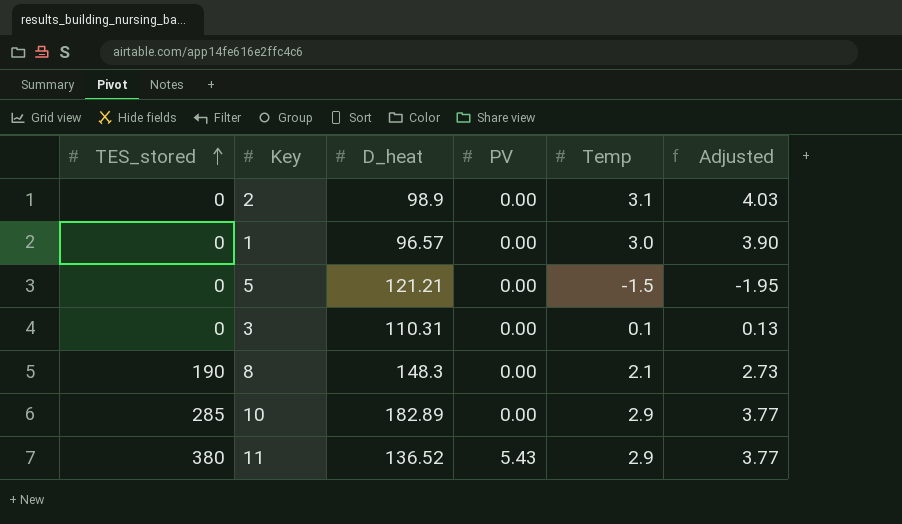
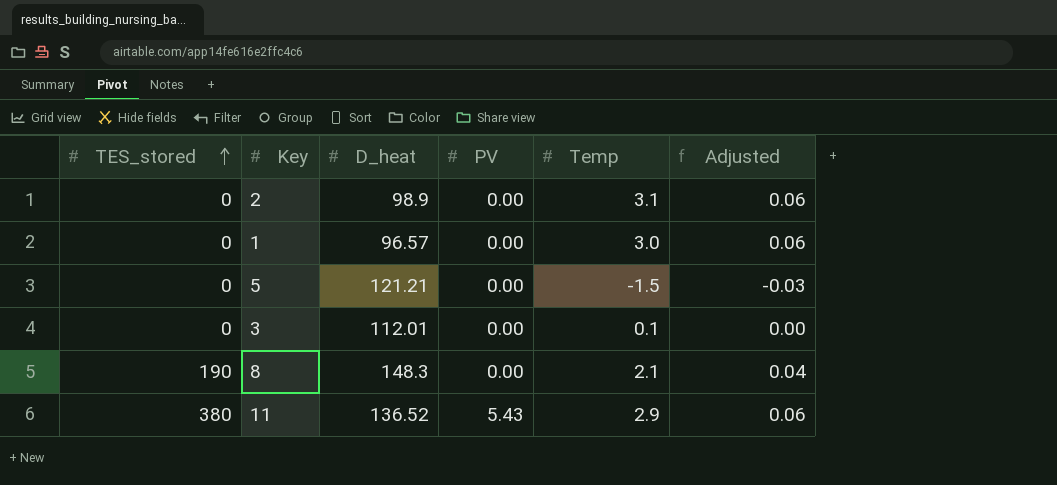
column Adjusted | formula: [Temp] * 1.3 -> [Temp] * 0.02
row 10: 285 | 182.89 | 0.00 | 2.9 | 3.77 -> none
3 | D_heat: 110.31 -> 112.01

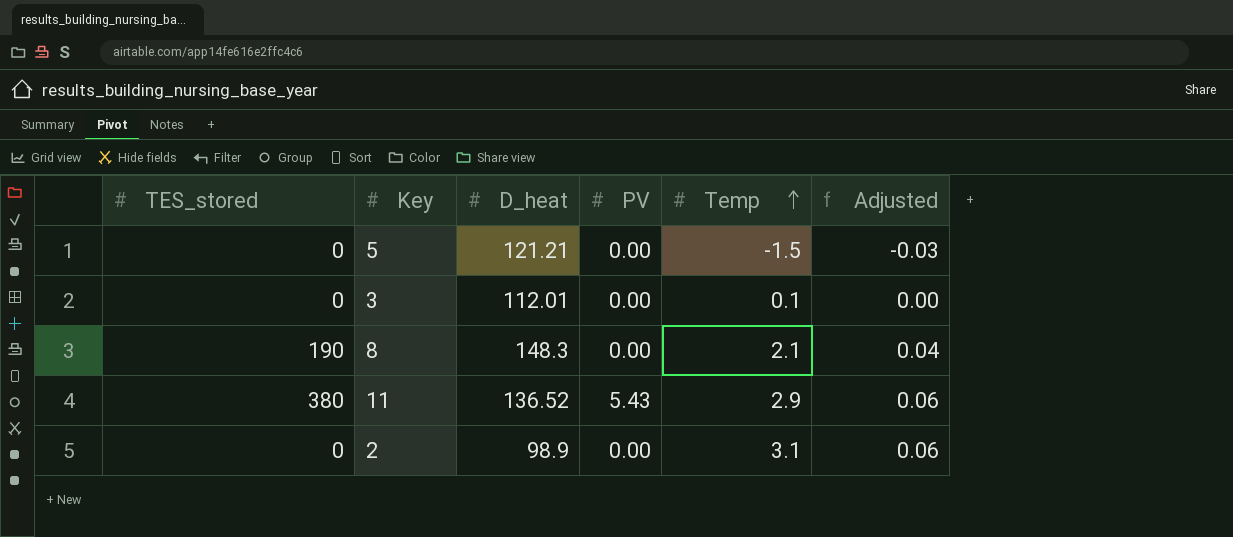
row order: TES_stored ascending -> Temp ascending
row 1: 0 | 96.57 | 0.00 | 3.0 | 0.06 -> none

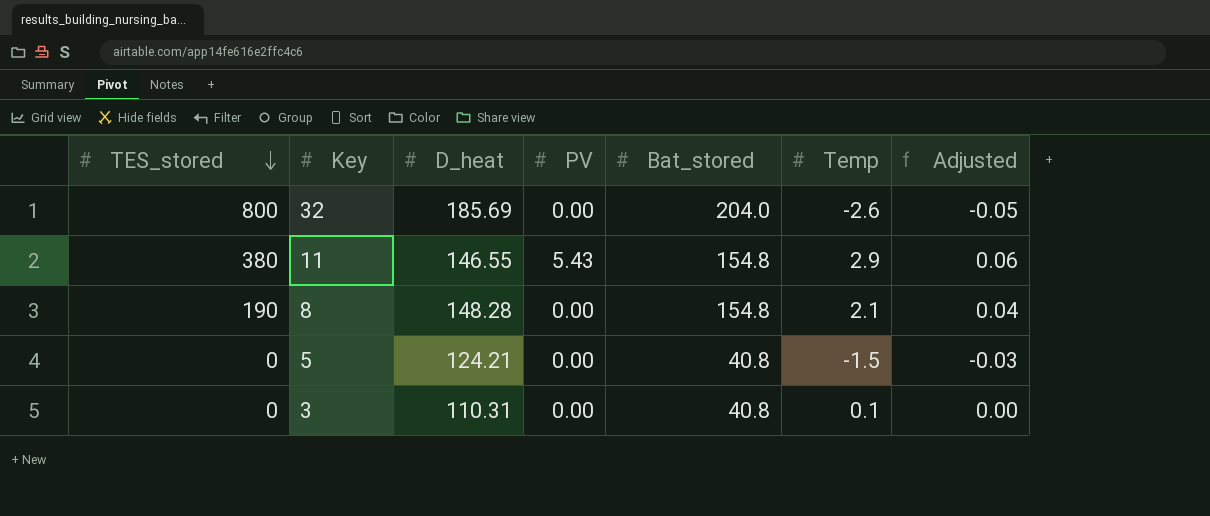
row order: Temp ascending -> TES_stored descending
column Bat_stored | position: none -> 5
row 2: 0 | 98.9 | 0.00 | 3.1 | 0.06 -> none
row 32: none -> 800 | 185.69 | 0.00 | 204.0 | -2.6 | -0.05
11 | D_heat: 136.52 -> 146.55
8 | D_heat: 148.3 -> 148.28
5 | D_heat: 121.21 -> 124.21
3 | D_heat: 112.01 -> 110.31

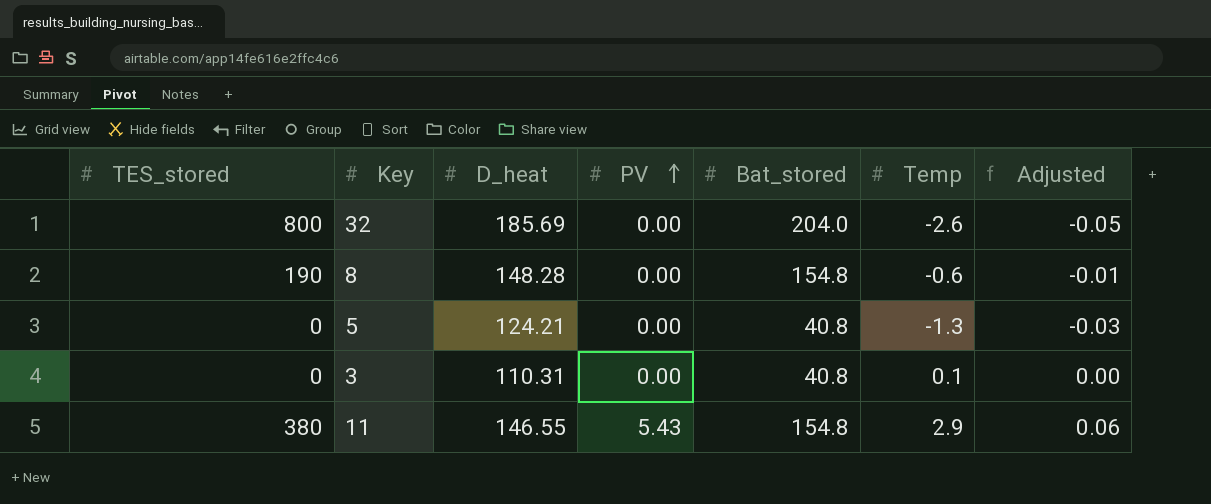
row order: TES_stored descending -> PV ascending
8 | Temp: 2.1 -> -0.6
8 | Adjusted: 0.04 -> -0.01
5 | Temp: -1.5 -> -1.3

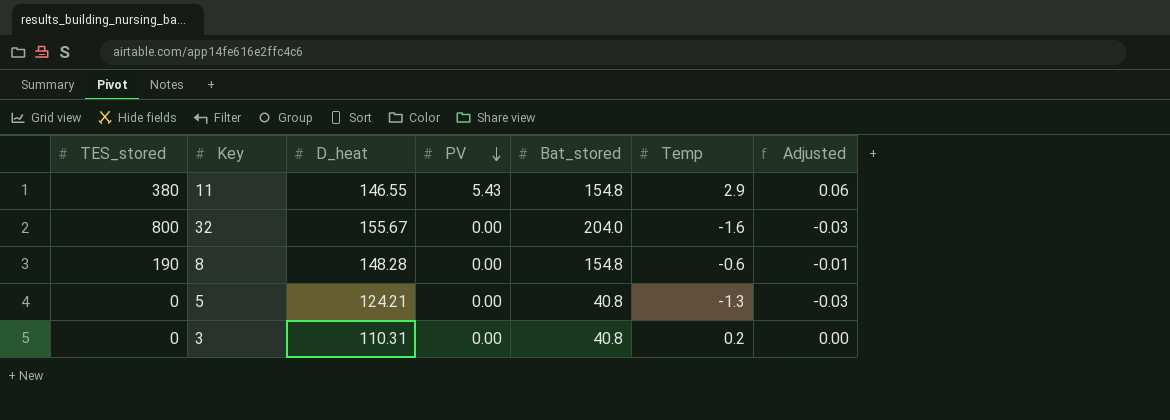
row order: PV ascending -> PV descending
32 | D_heat: 185.69 -> 155.67
32 | Temp: -2.6 -> -1.6
32 | Adjusted: -0.05 -> -0.03
3 | Temp: 0.1 -> 0.2

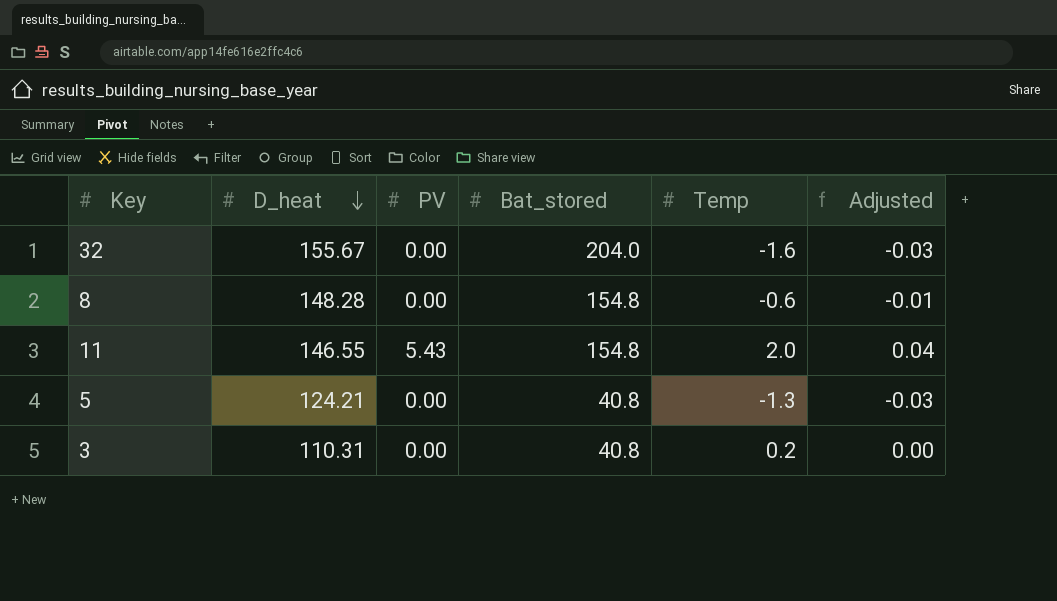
row order: PV descending -> D_heat descending
column TES_stored | position: 1 -> none
11 | Temp: 2.9 -> 2.0
11 | Adjusted: 0.06 -> 0.04

